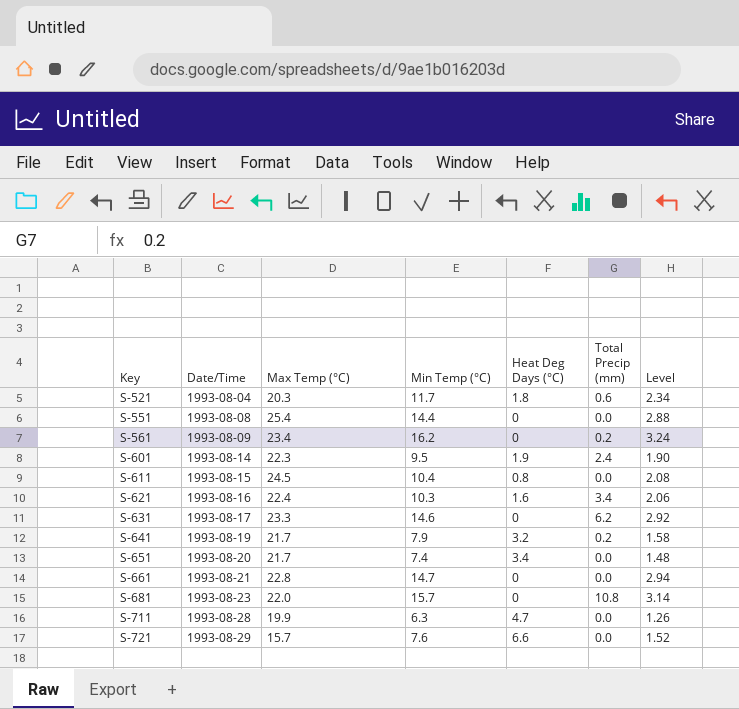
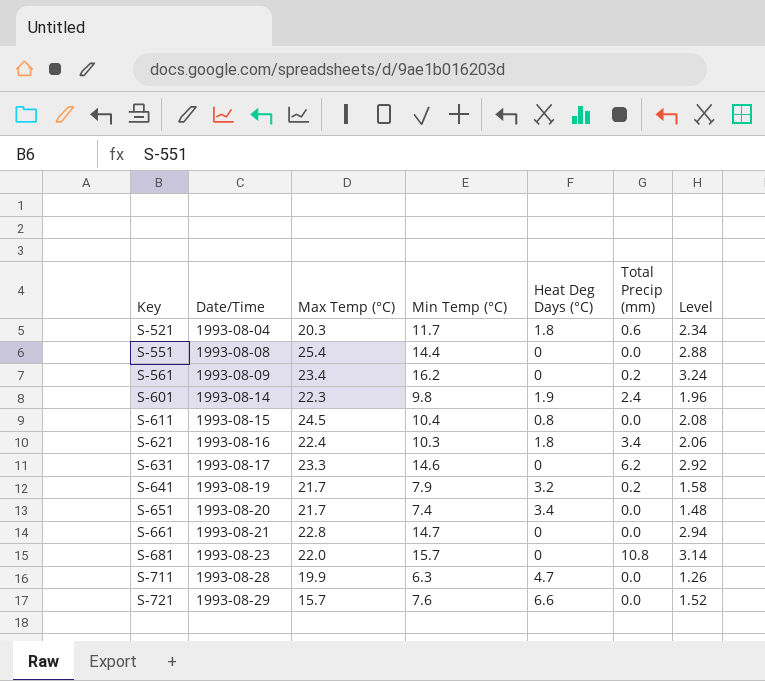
S-601 | Min Temp (°C): 9.5 -> 9.8
S-601 | Level: 1.90 -> 1.96
S-621 | Heat Deg Days (°C): 1.6 -> 1.8

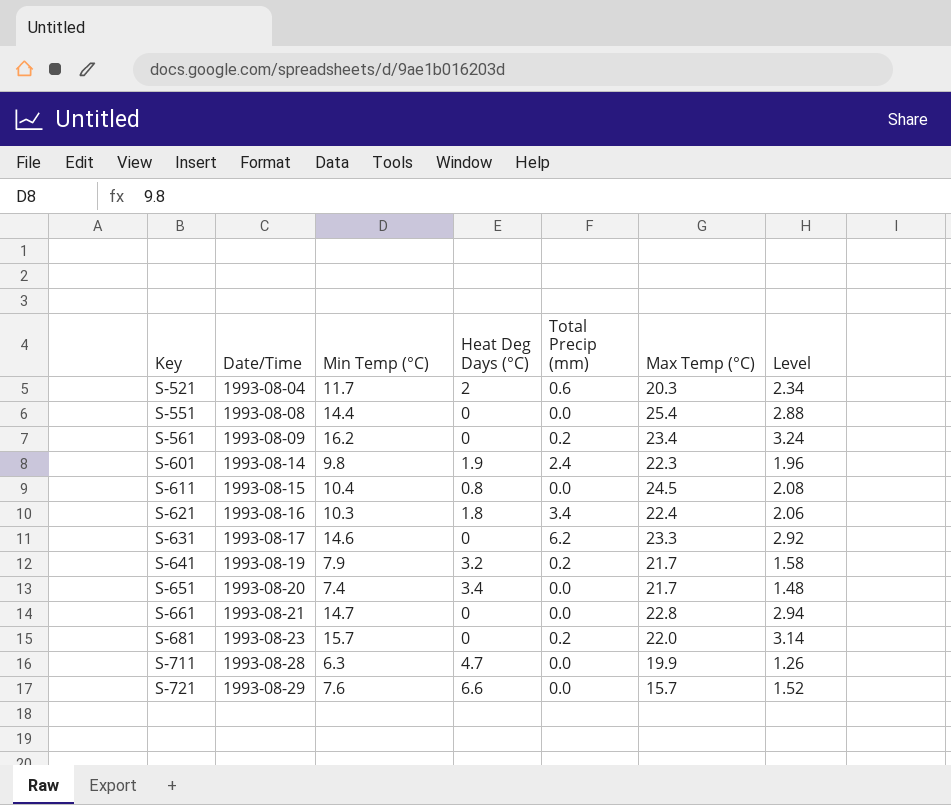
column Max Temp (°C) | position: 3 -> 6
S-521 | Heat Deg Days (°C): 1.8 -> 2
S-681 | Total Precip (mm): 10.8 -> 0.2

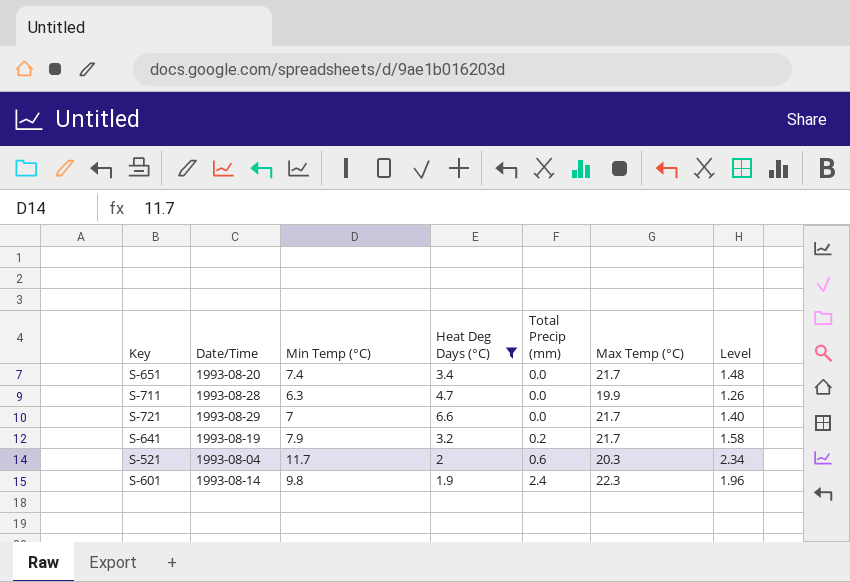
filter: none -> Heat Deg Days (°C) >= 1.9
row order: Key ascending -> Total Precip (mm) ascending
S-721 | Min Temp (°C): 7.6 -> 7
S-721 | Max Temp (°C): 15.7 -> 21.7
S-721 | Level: 1.52 -> 1.40

